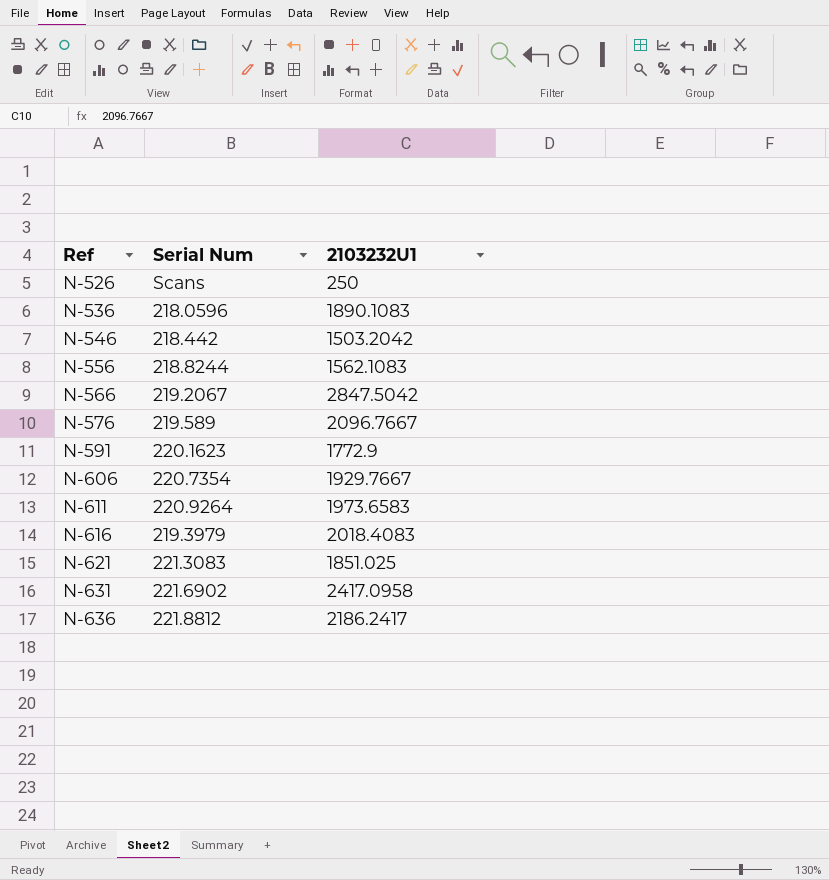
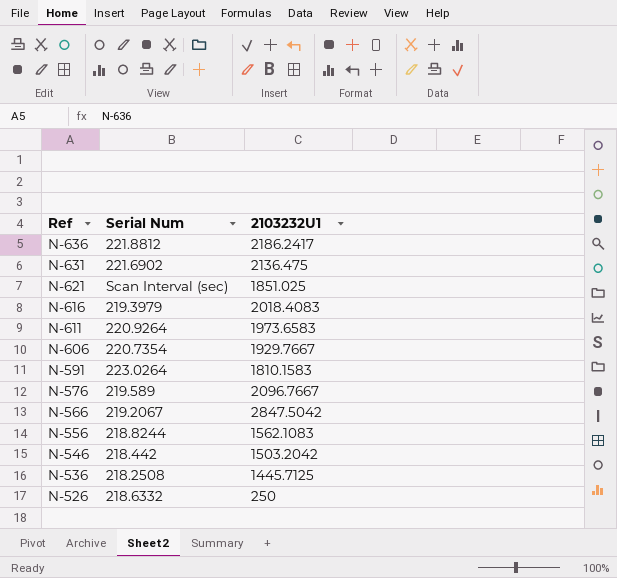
row order: Ref ascending -> Ref descending
N-631 | 2103232U1: 2417.0958 -> 2136.475
N-621 | Serial Num: 221.3083 -> Scan Interval (sec)
N-591 | Serial Num: 220.1623 -> 223.0264
N-591 | 2103232U1: 1772.9 -> 1810.1583
N-536 | Serial Num: 218.0596 -> 218.2508
N-536 | 2103232U1: 1890.1083 -> 1445.7125
N-526 | Serial Num: Scans -> 218.6332

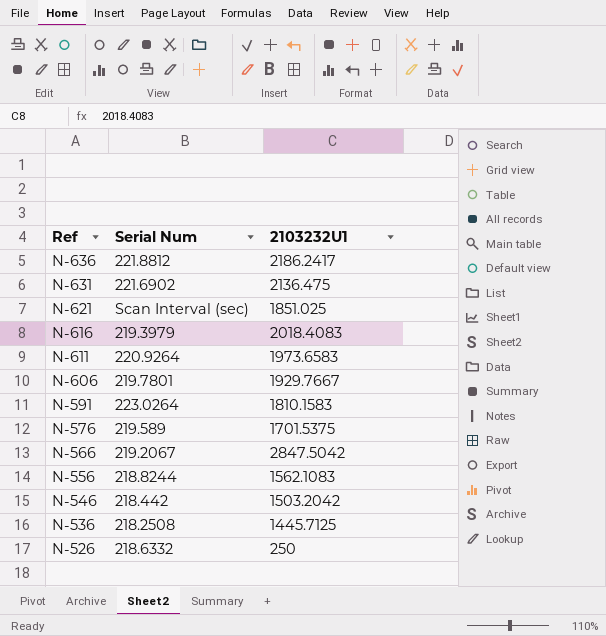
N-606 | Serial Num: 220.7354 -> 219.7801
N-576 | 2103232U1: 2096.7667 -> 1701.5375

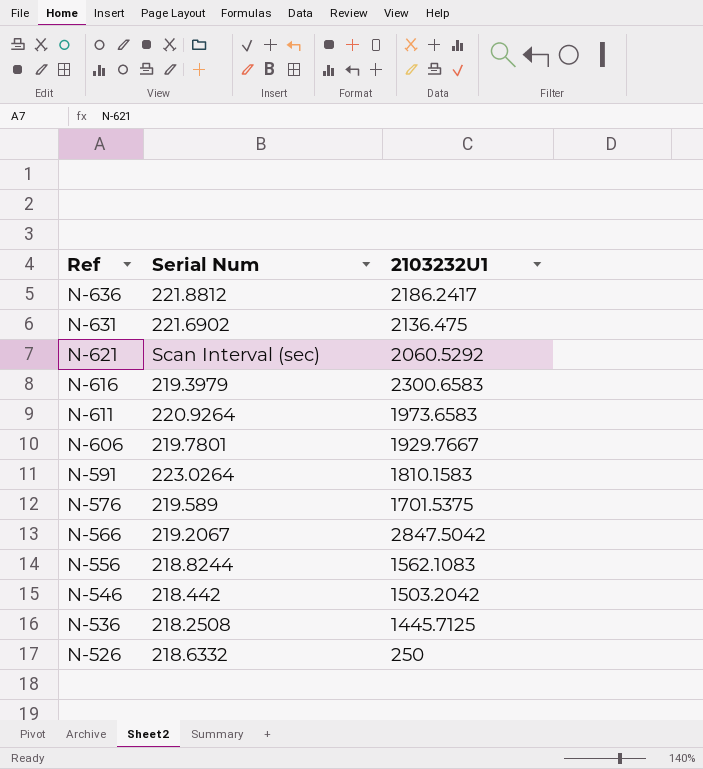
N-621 | 2103232U1: 1851.025 -> 2060.5292
N-616 | 2103232U1: 2018.4083 -> 2300.6583

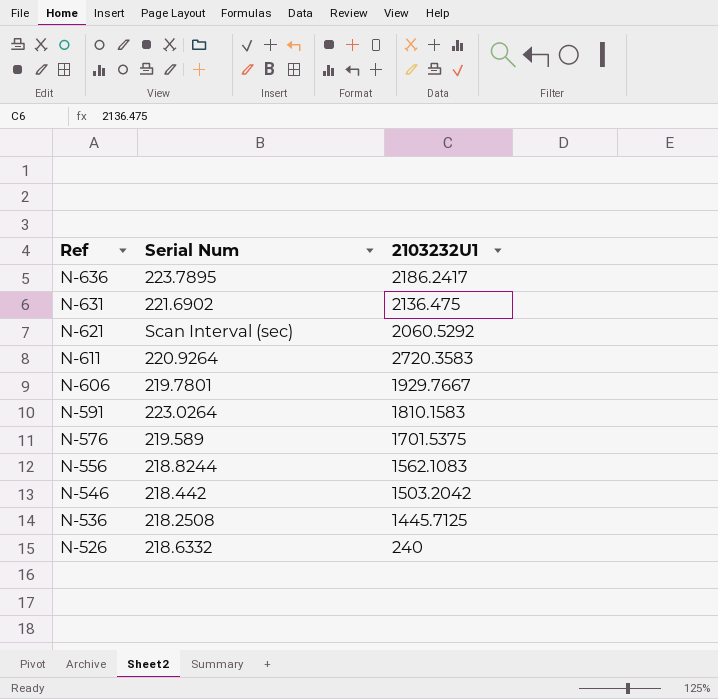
row N-616: 219.3979 | 2300.6583 -> none
row N-566: 219.2067 | 2847.5042 -> none
N-636 | Serial Num: 221.8812 -> 223.7895
N-611 | 2103232U1: 1973.6583 -> 2720.3583
N-526 | 2103232U1: 250 -> 240

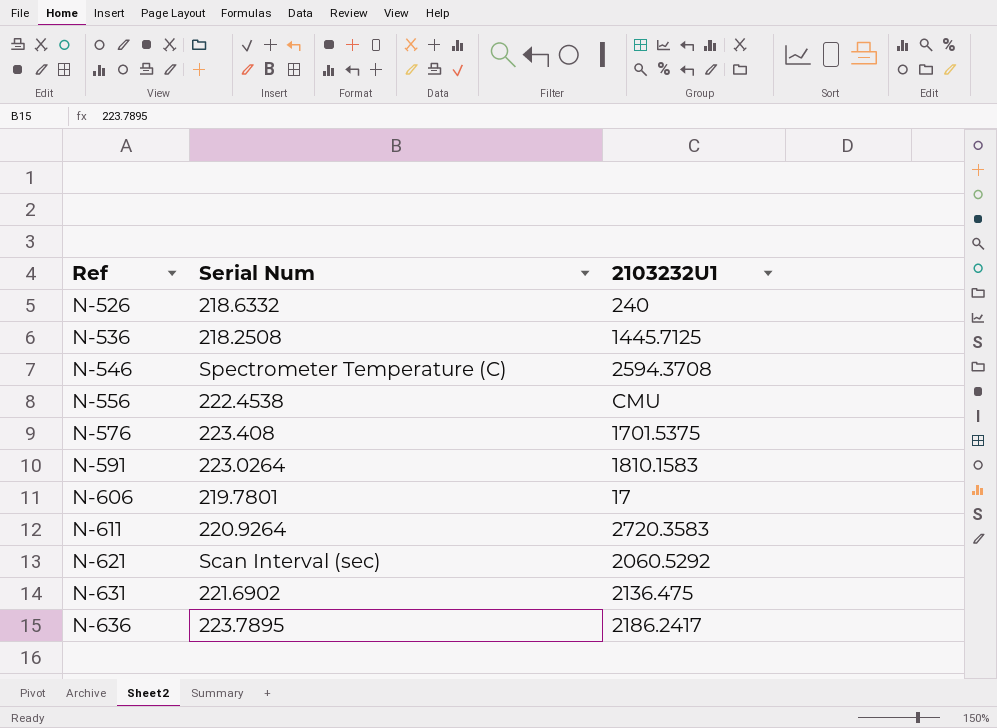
row order: Ref descending -> Ref ascending
N-546 | Serial Num: 218.442 -> Spectrometer Temperature (C)
N-546 | 2103232U1: 1503.2042 -> 2594.3708
N-556 | Serial Num: 218.8244 -> 222.4538
N-556 | 2103232U1: 1562.1083 -> CMU
N-576 | Serial Num: 219.589 -> 223.408
N-606 | 2103232U1: 1929.7667 -> 17

